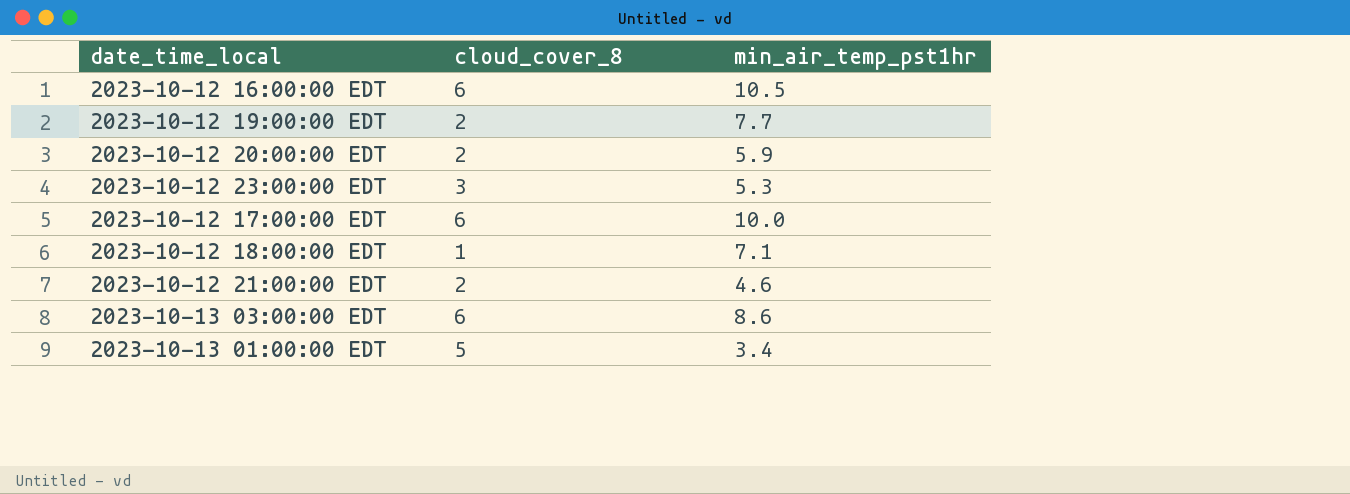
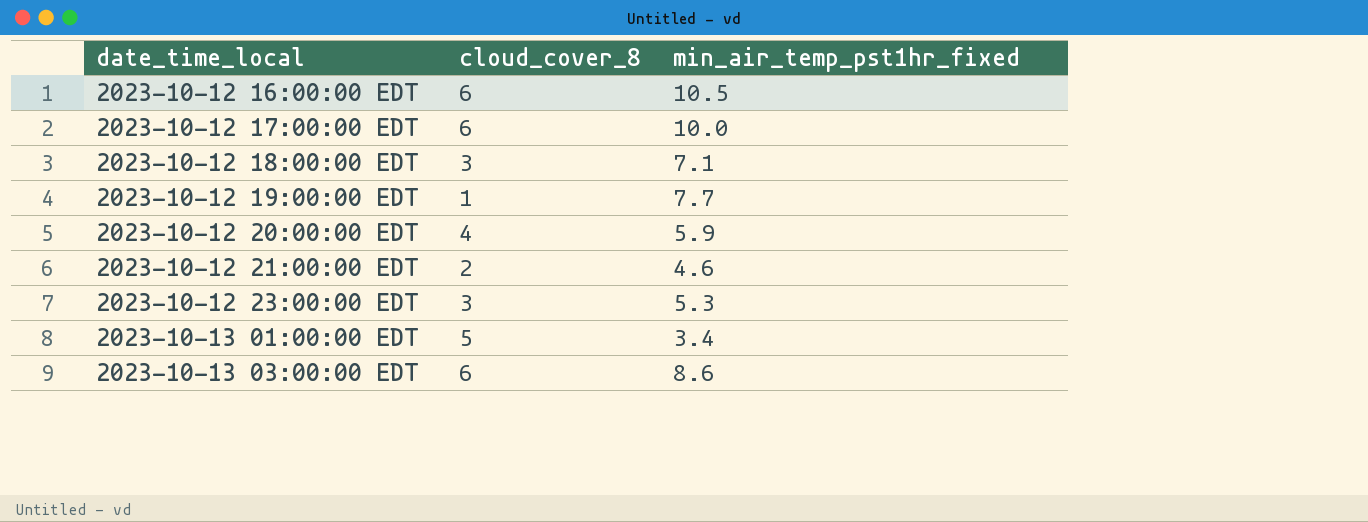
row order: none -> date_time_local ascending
column name: min_air_temp_pst1hr -> min_air_temp_pst1hr_fixed
2023-10-12 18:00:00 EDT | cloud_cover_8: 1 -> 3
2023-10-12 19:00:00 EDT | cloud_cover_8: 2 -> 1
2023-10-12 20:00:00 EDT | cloud_cover_8: 2 -> 4

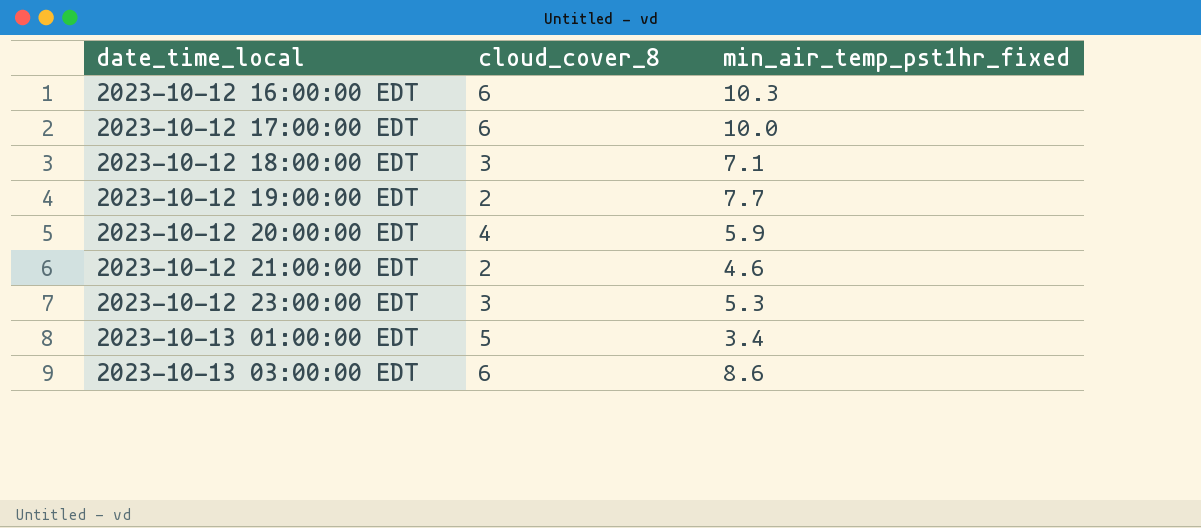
2023-10-12 16:00:00 EDT | min_air_temp_pst1hr_fixed: 10.5 -> 10.3
2023-10-12 19:00:00 EDT | cloud_cover_8: 1 -> 2

